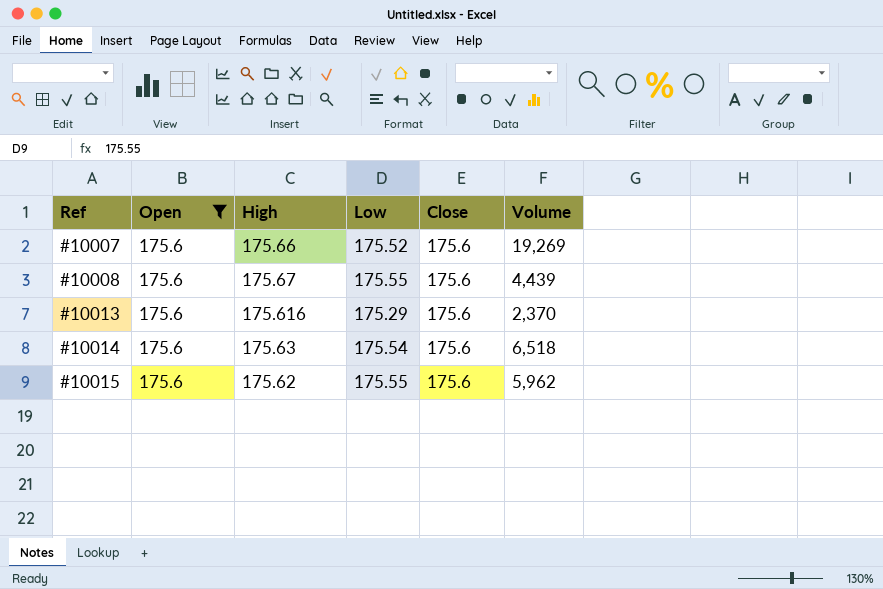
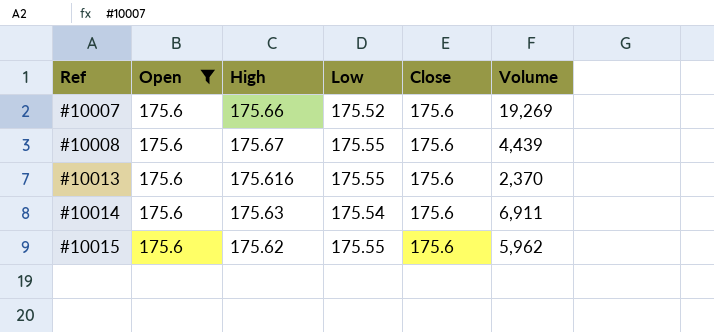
#10013 | Low: 175.29 -> 175.55
#10014 | Volume: 6,518 -> 6,911

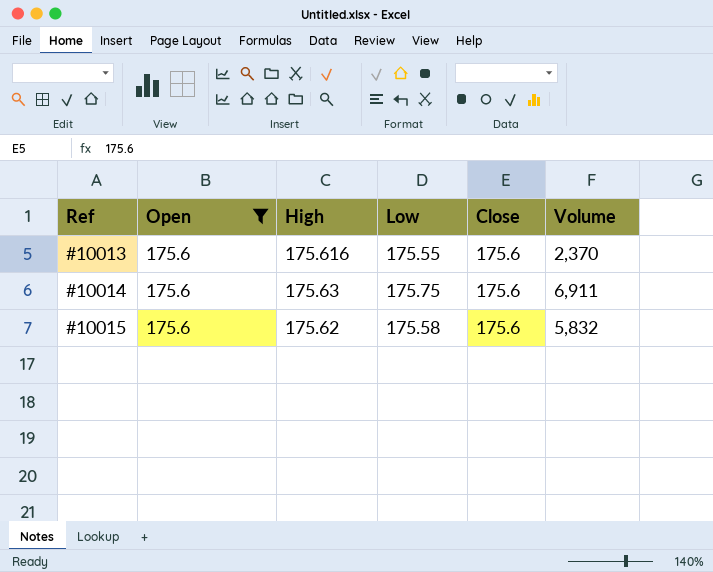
row #10007: 175.6 | 175.66 | 175.52 | 175.6 | 19,269 -> none
row #10008: 175.6 | 175.67 | 175.55 | 175.6 | 4,439 -> none
#10014 | Low: 175.54 -> 175.75
#10015 | Low: 175.55 -> 175.58
#10015 | Volume: 5,962 -> 5,832

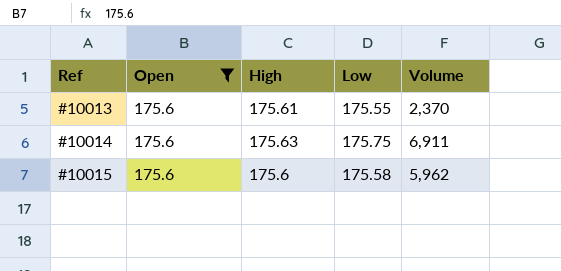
column Close | position: 5 -> none
#10013 | High: 175.616 -> 175.61
#10015 | High: 175.62 -> 175.6
#10015 | Volume: 5,832 -> 5,962

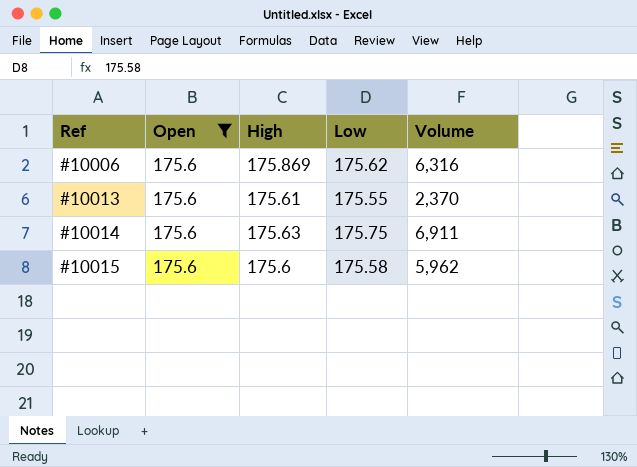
row #10006: none -> 175.6 | 175.869 | 175.62 | 6,316

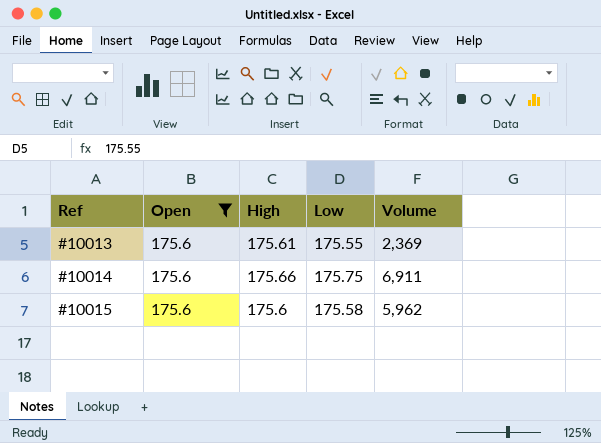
row #10006: 175.6 | 175.869 | 175.62 | 6,316 -> none
#10013 | Volume: 2,370 -> 2,369
#10014 | High: 175.63 -> 175.66

